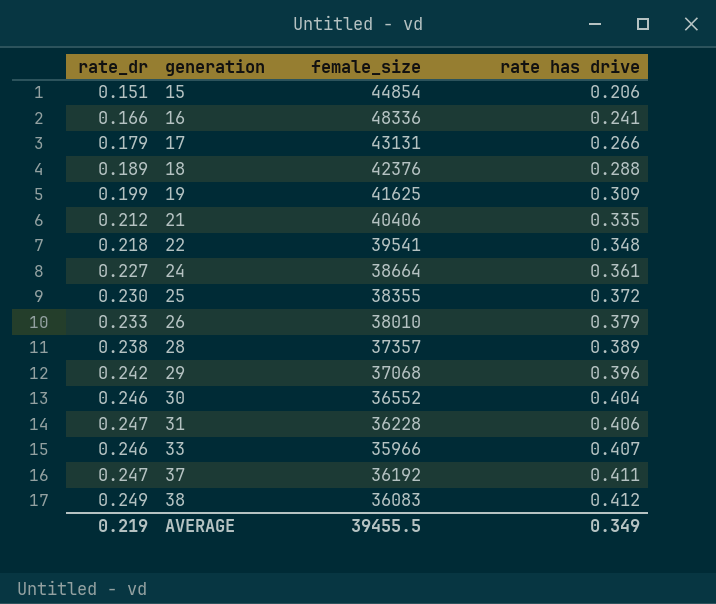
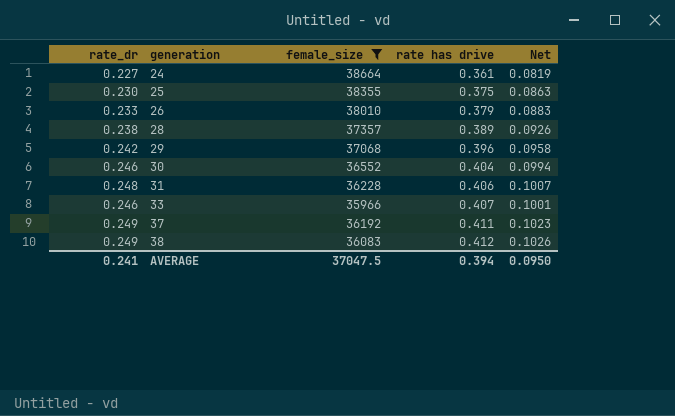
filter: none -> female_size <= 38664
column Net | formula: none -> [rate_dr] * [rate has drive]
25 | rate has drive: 0.372 -> 0.375
31 | rate_dr: 0.247 -> 0.248
37 | rate_dr: 0.247 -> 0.249
AVERAGE | rate_dr: 0.219 -> 0.241
AVERAGE | female_size: 39455.5 -> 37047.5
AVERAGE | rate has drive: 0.349 -> 0.394

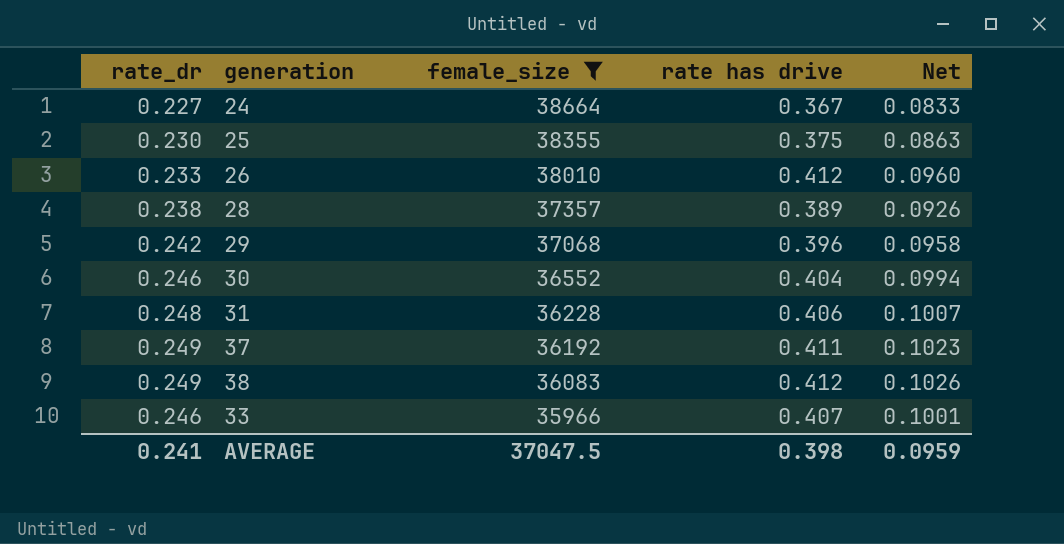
row order: generation ascending -> female_size descending
24 | rate has drive: 0.361 -> 0.367
24 | Net: 0.0819 -> 0.0833
26 | rate has drive: 0.379 -> 0.412
26 | Net: 0.0883 -> 0.0960
AVERAGE | rate has drive: 0.394 -> 0.398
AVERAGE | Net: 0.0950 -> 0.0959

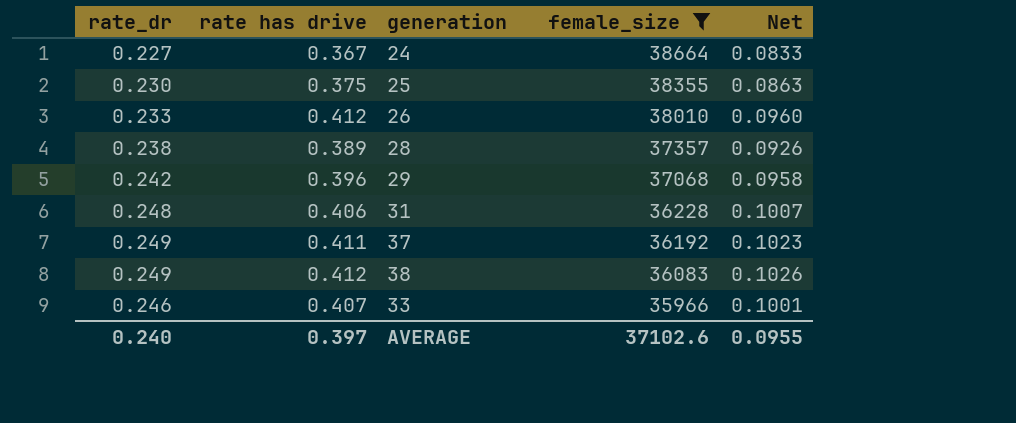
column rate has drive | position: 4 -> 2
row 30: 0.246 | 36552 | 0.404 | 0.0994 -> none
AVERAGE | rate_dr: 0.241 -> 0.240
AVERAGE | rate has drive: 0.398 -> 0.397
AVERAGE | female_size: 37047.5 -> 37102.6
AVERAGE | Net: 0.0959 -> 0.0955

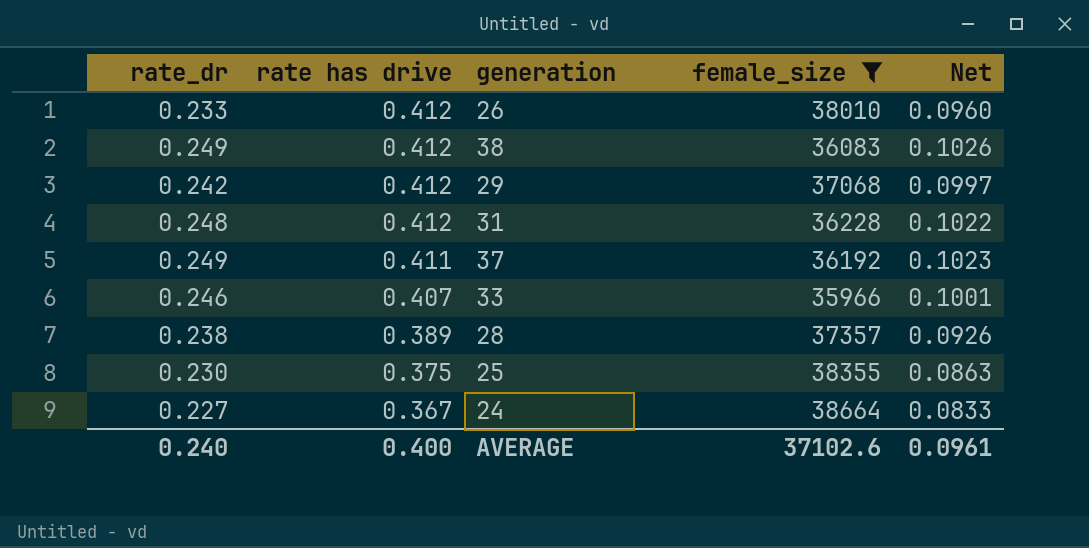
row order: female_size descending -> rate has drive descending
29 | rate has drive: 0.396 -> 0.412
29 | Net: 0.0958 -> 0.0997
31 | rate has drive: 0.406 -> 0.412
31 | Net: 0.1007 -> 0.1022
AVERAGE | rate has drive: 0.397 -> 0.400
AVERAGE | Net: 0.0955 -> 0.0961

